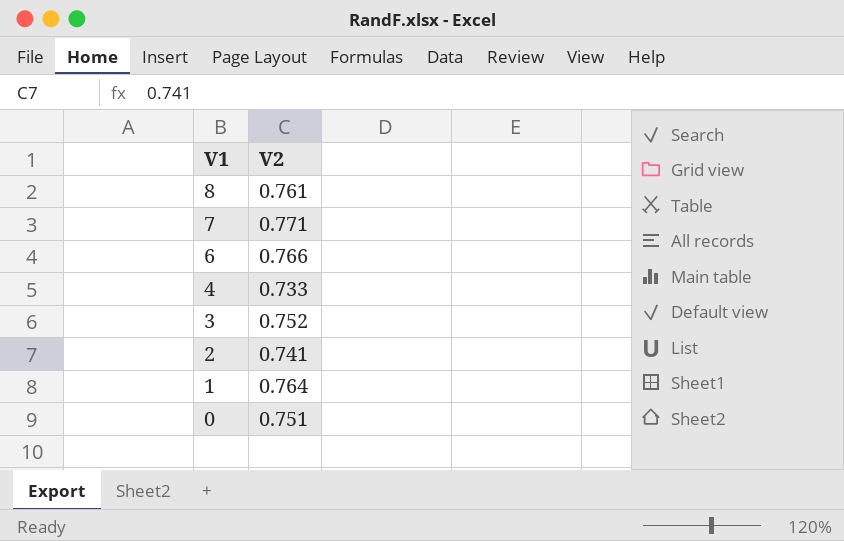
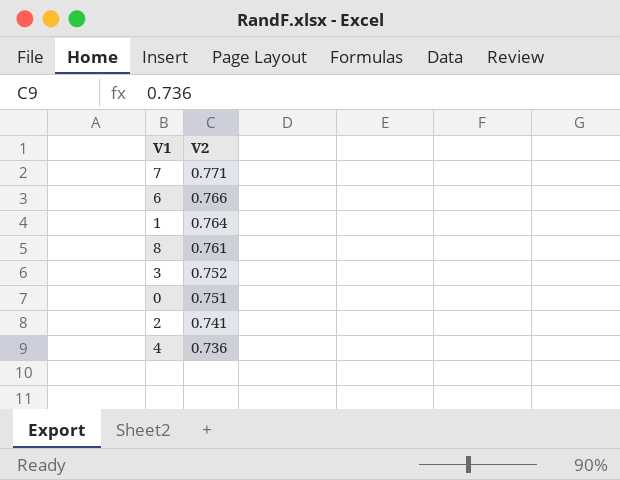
row order: V1 descending -> V2 descending
4 | V2: 0.733 -> 0.736

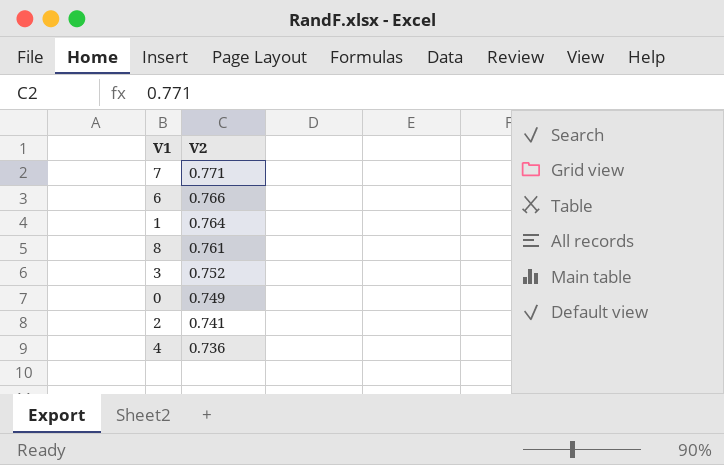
0 | V2: 0.751 -> 0.749

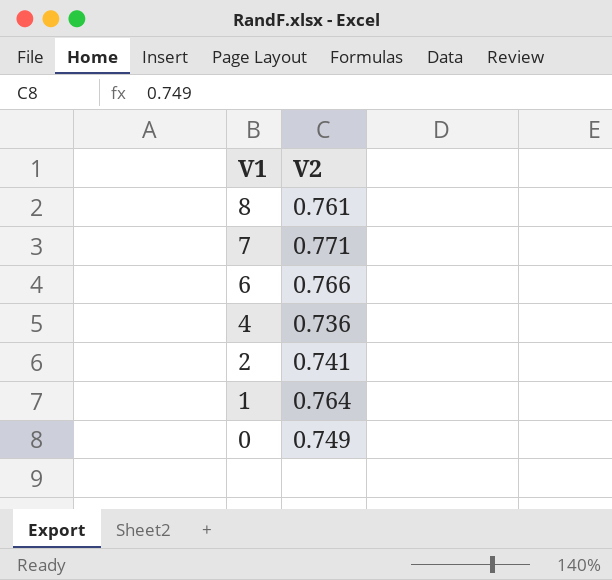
row order: V2 descending -> V1 descending
row 3: 0.752 -> none

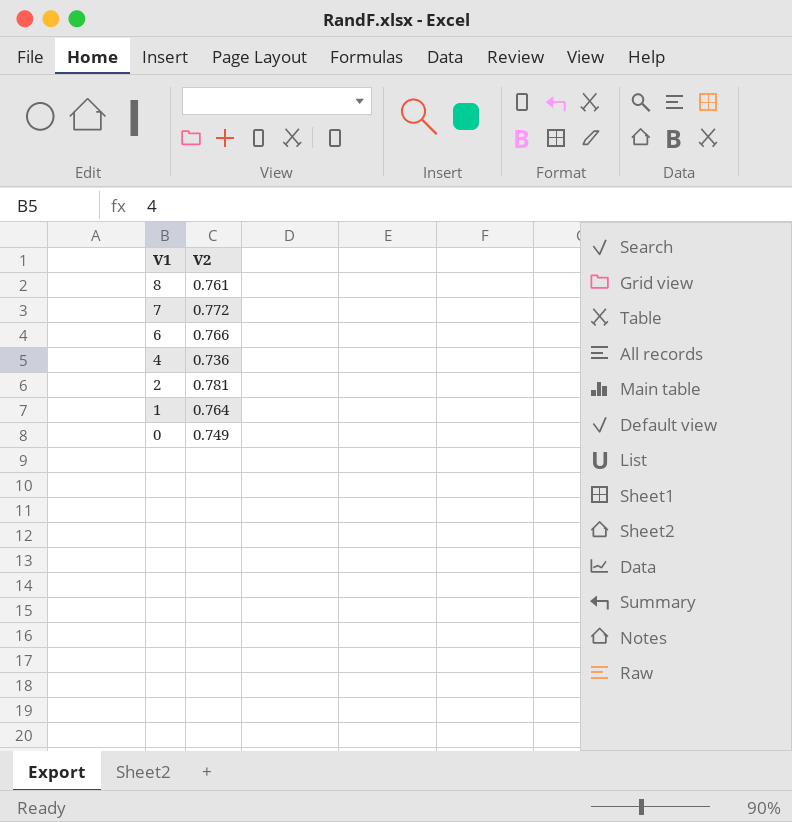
7 | V2: 0.771 -> 0.772
2 | V2: 0.741 -> 0.781

